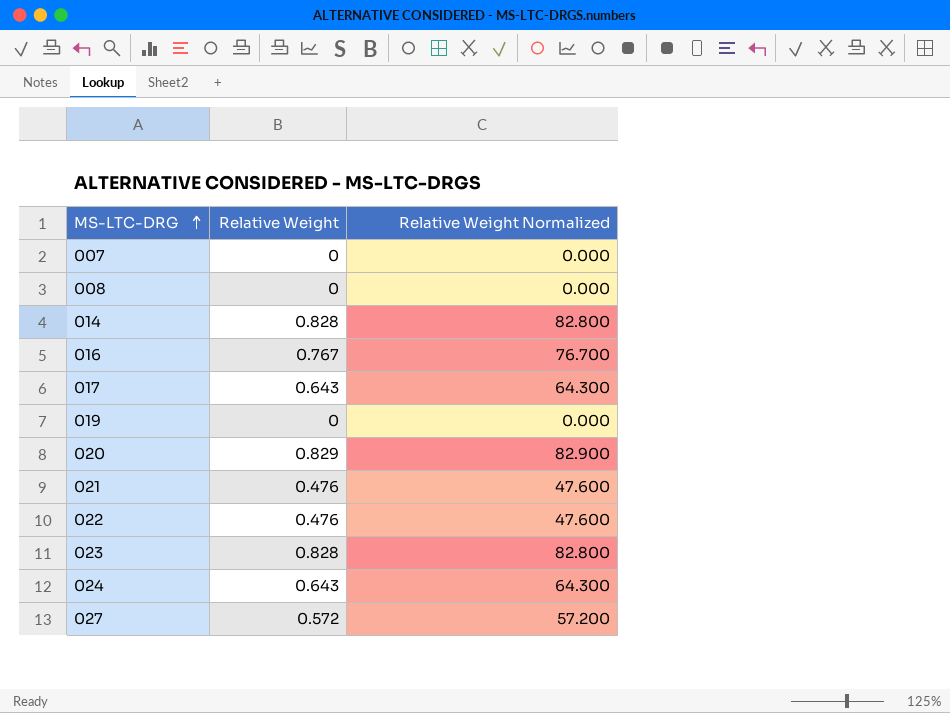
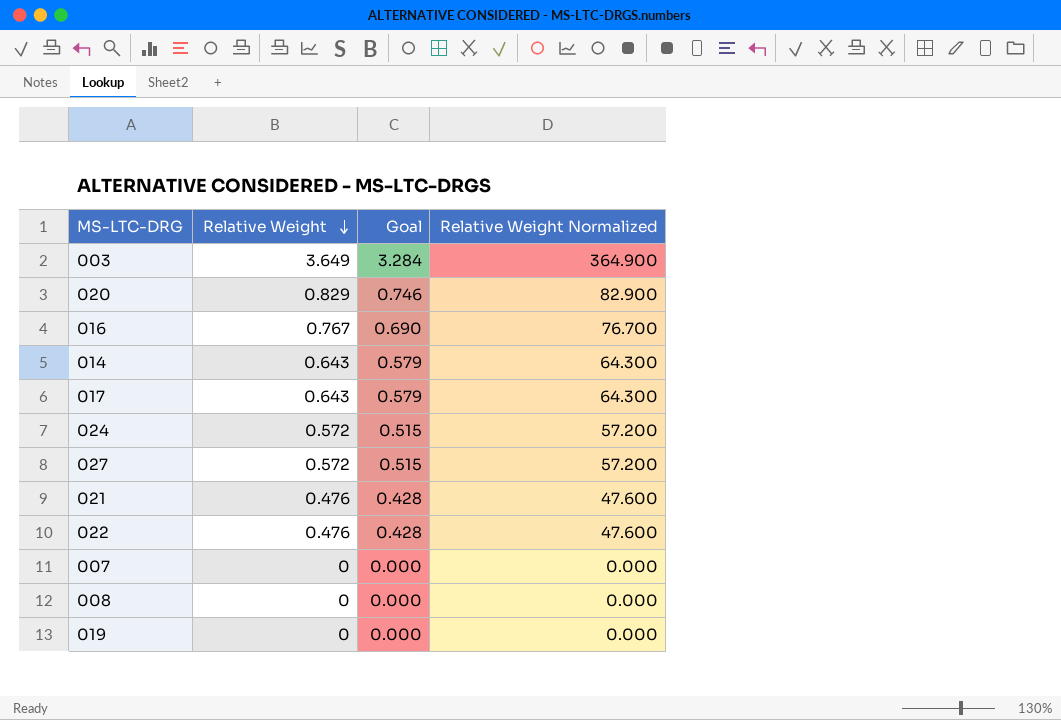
row order: MS-LTC-DRG ascending -> Relative Weight descending
column Goal | formula: none -> [Relative Weight] * 0.9
row 023: 0.828 | 82.800 -> none
row 003: none -> 3.649 | 3.284 | 364.900
014 | Relative Weight: 0.828 -> 0.643
014 | Relative Weight Normalized: 82.800 -> 64.300
024 | Relative Weight: 0.643 -> 0.572
024 | Relative Weight Normalized: 64.300 -> 57.200

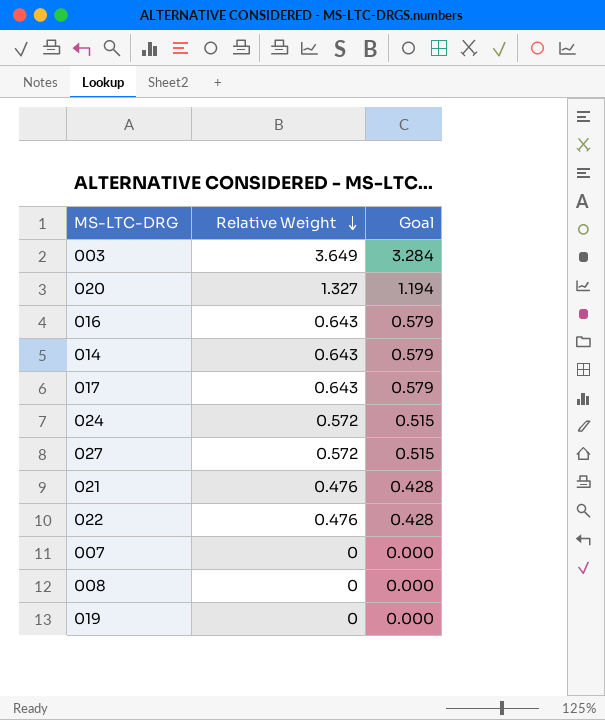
column Relative Weight Normalized | formula: [Relative Weight] * 100 -> none
020 | Relative Weight: 0.829 -> 1.327
020 | Goal: 0.746 -> 1.194
016 | Relative Weight: 0.767 -> 0.643
016 | Goal: 0.690 -> 0.579

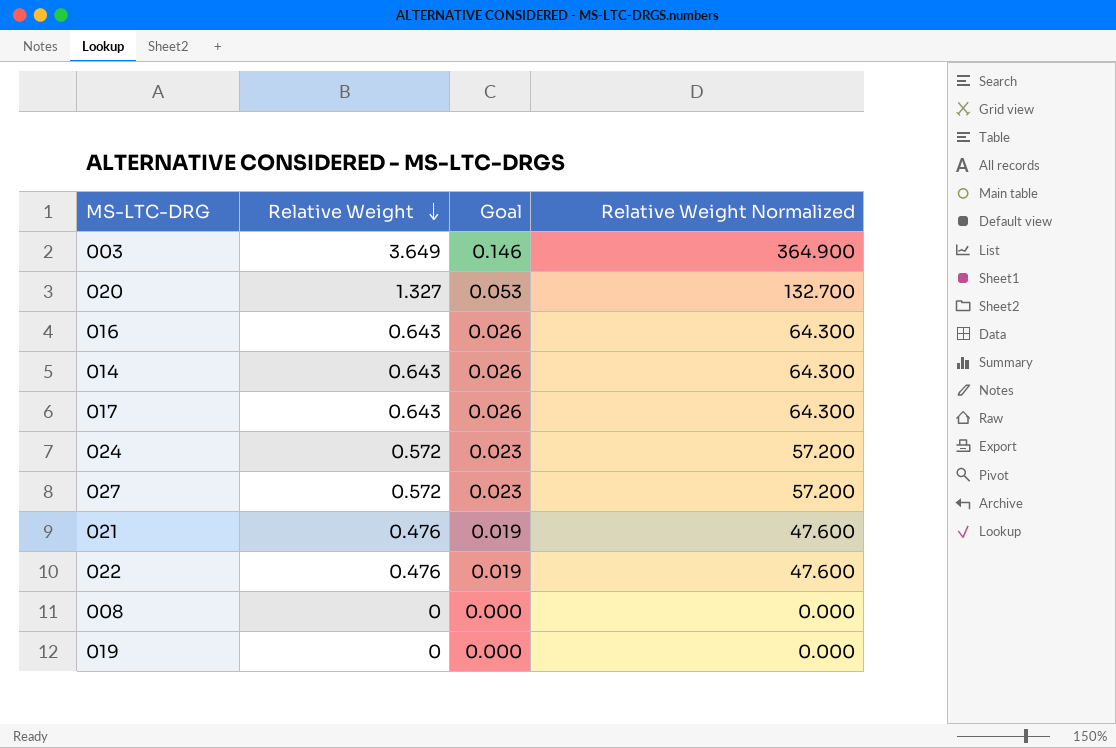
column Goal | formula: [Relative Weight] * 0.9 -> [Relative Weight] * 0.04
column Relative Weight Normalized | formula: none -> [Relative Weight] * 100
row 007: 0 | 0.000 -> none

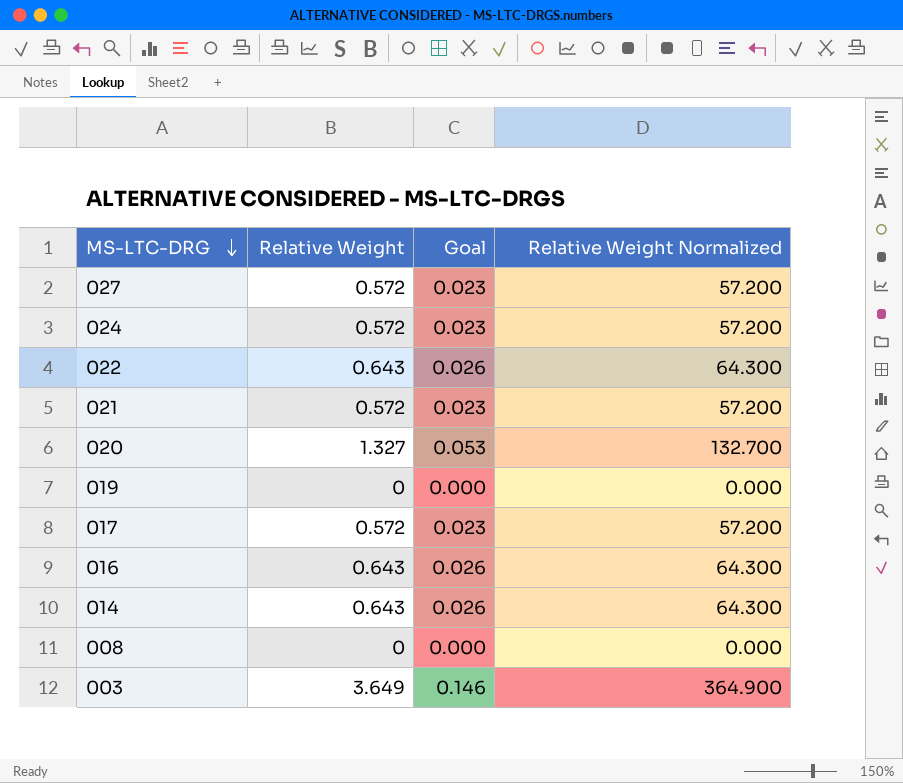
row order: Relative Weight descending -> MS-LTC-DRG descending
022 | Relative Weight: 0.476 -> 0.643
022 | Goal: 0.019 -> 0.026
022 | Relative Weight Normalized: 47.600 -> 64.300
021 | Relative Weight: 0.476 -> 0.572
021 | Goal: 0.019 -> 0.023
021 | Relative Weight Normalized: 47.600 -> 57.200
017 | Relative Weight: 0.643 -> 0.572
017 | Goal: 0.026 -> 0.023
017 | Relative Weight Normalized: 64.300 -> 57.200

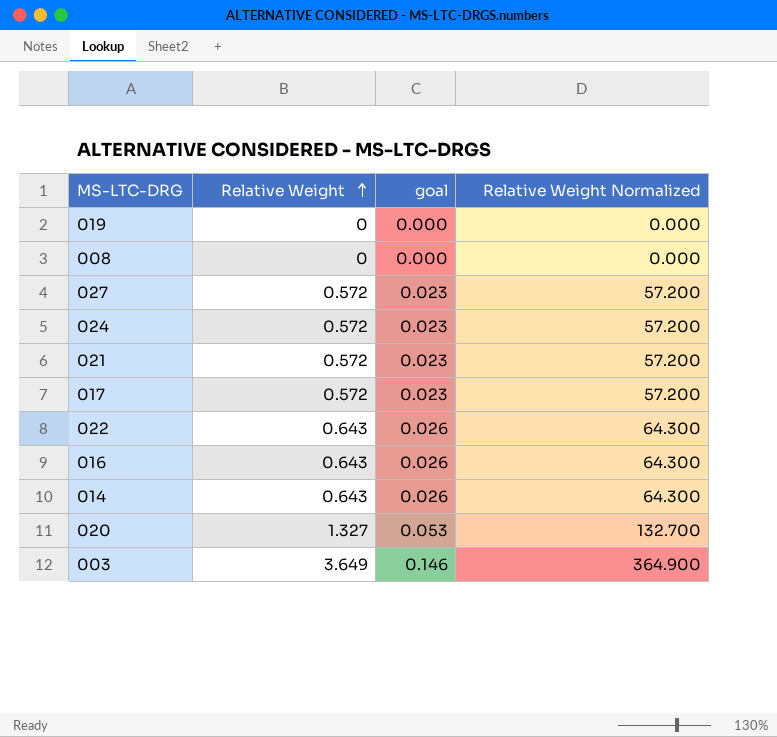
row order: MS-LTC-DRG descending -> Relative Weight ascending
column name: Goal -> goal

